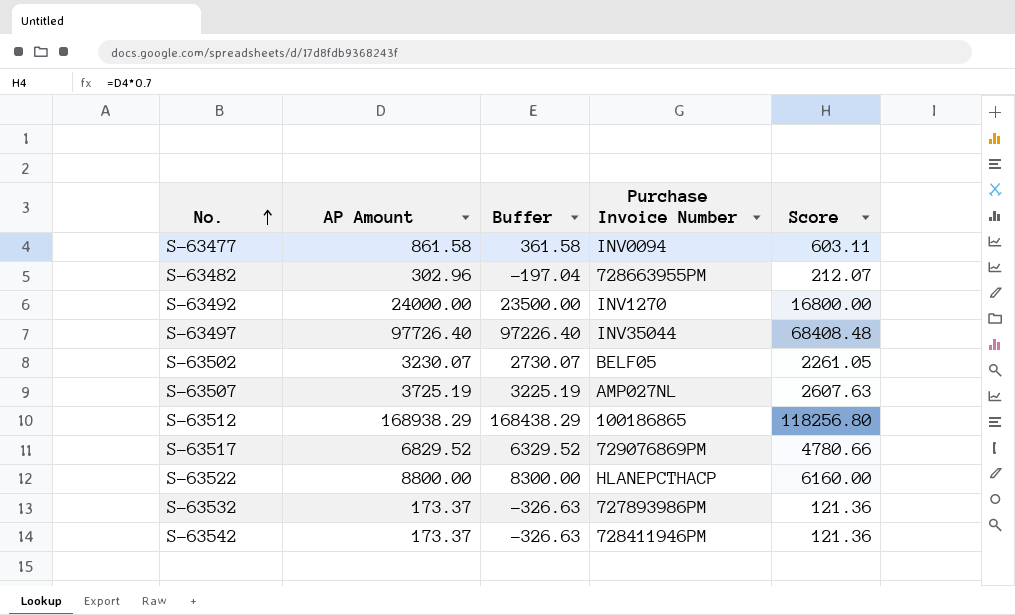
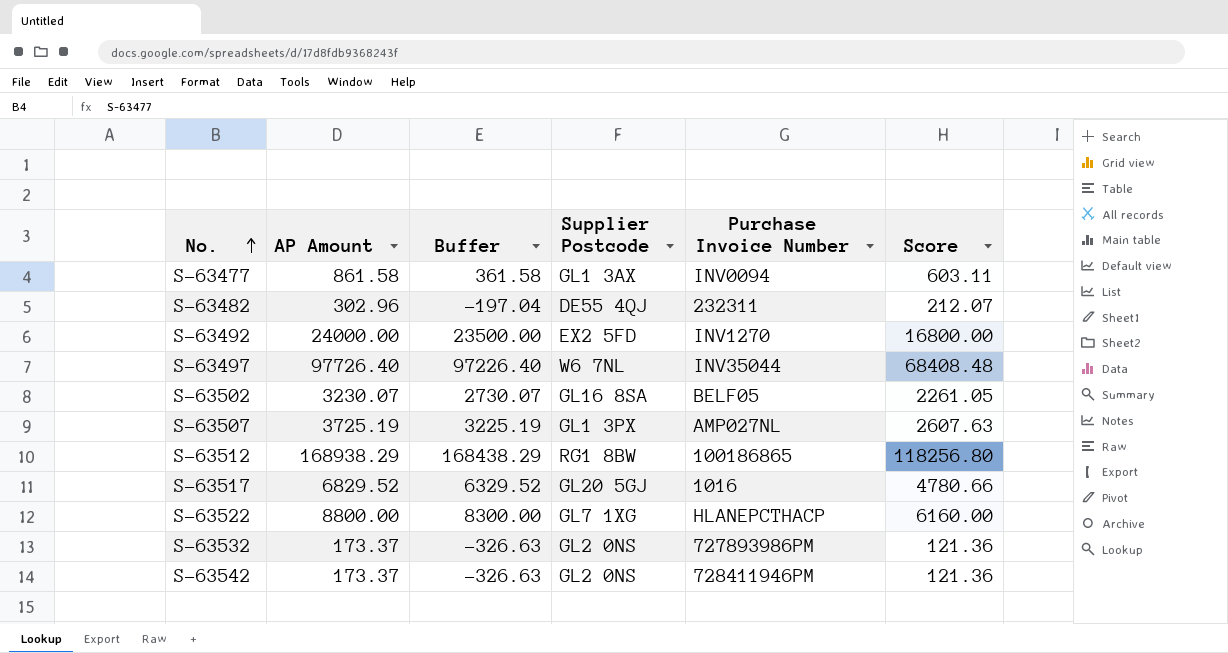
column Supplier Postcode | position: none -> 4
S-63482 | Purchase Invoice Number: 728663955PM -> 232311
S-63517 | Purchase Invoice Number: 729076869PM -> 1016

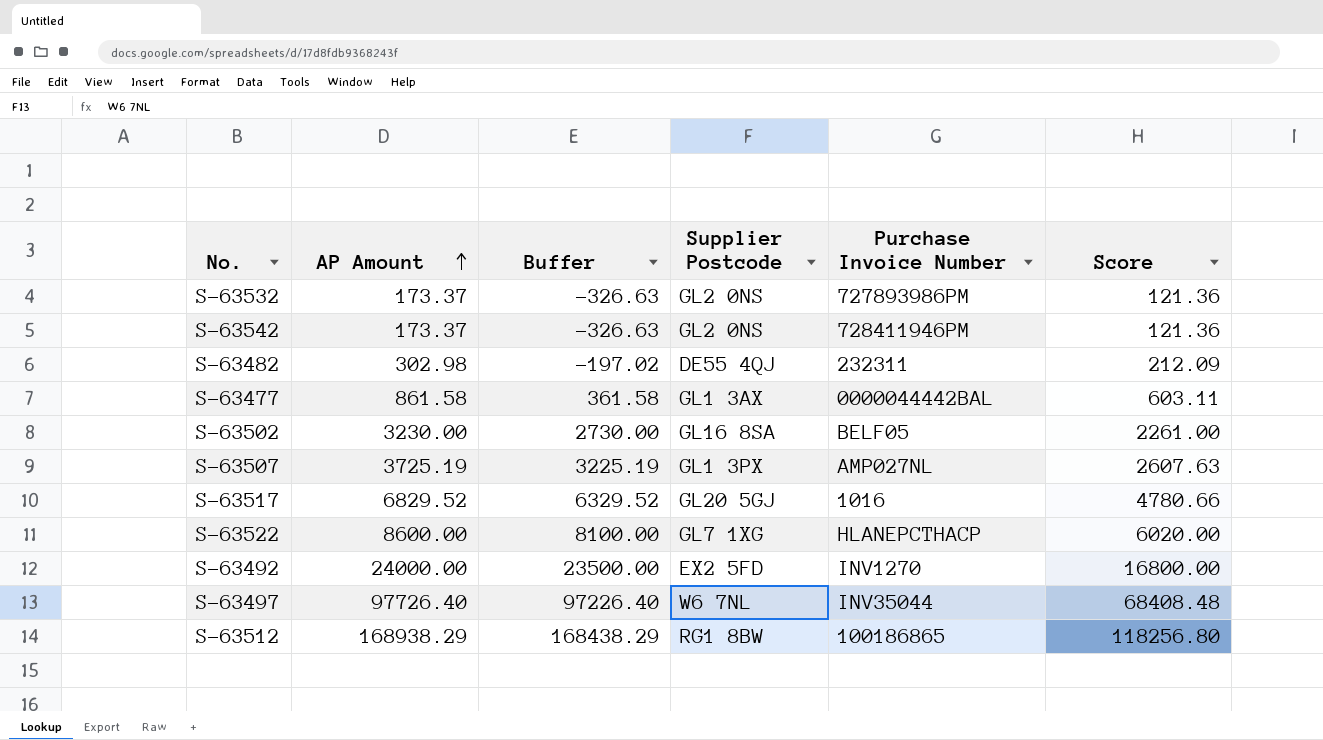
row order: No. ascending -> AP Amount ascending
S-63482 | AP Amount: 302.96 -> 302.98
S-63482 | Buffer: -197.04 -> -197.02
S-63482 | Score: 212.07 -> 212.09
S-63477 | Purchase Invoice Number: INV0094 -> 0000044442BAL
S-63502 | AP Amount: 3230.07 -> 3230.00
S-63502 | Buffer: 2730.07 -> 2730.00
S-63502 | Score: 2261.05 -> 2261.00
S-63522 | AP Amount: 8800.00 -> 8600.00
S-63522 | Buffer: 8300.00 -> 8100.00
S-63522 | Score: 6160.00 -> 6020.00

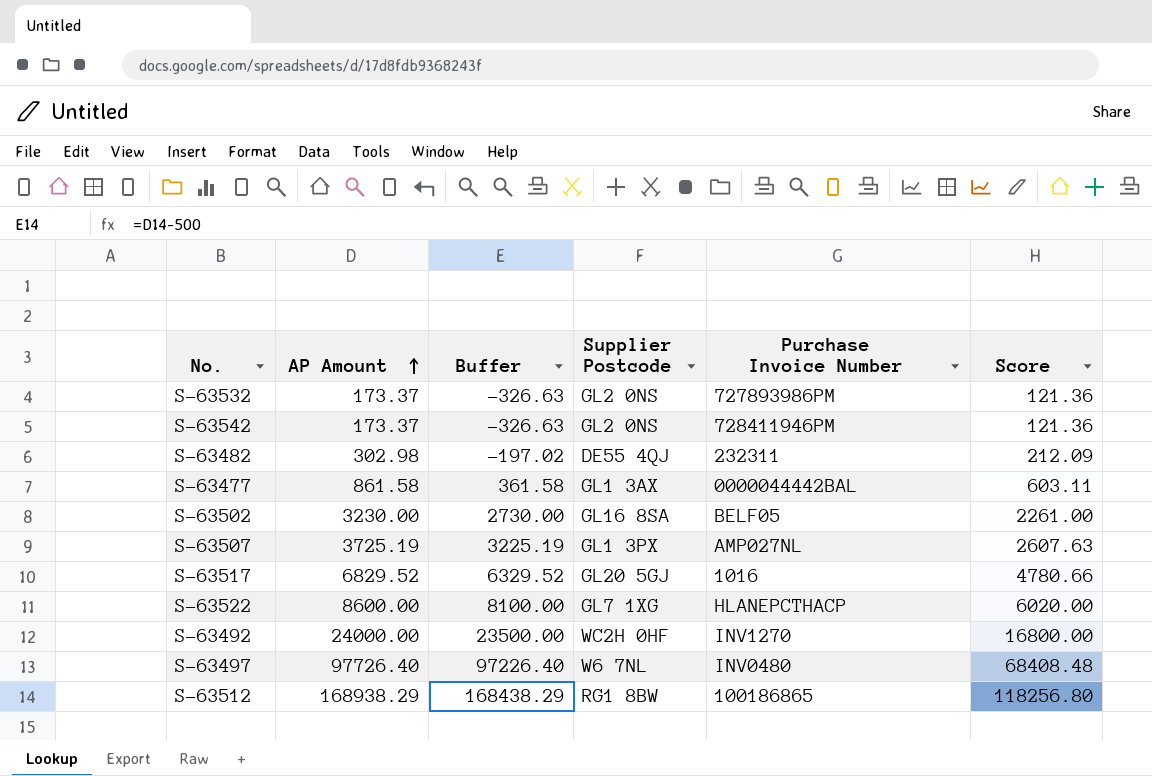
S-63492 | Supplier Postcode: EX2 5FD -> WC2H 0HF
S-63497 | Purchase Invoice Number: INV35044 -> INV0480

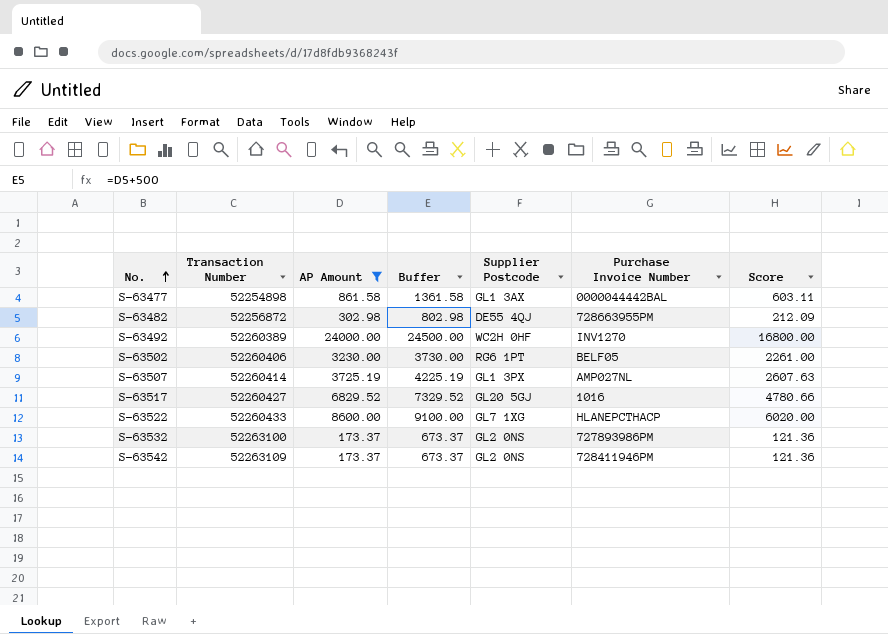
filter: none -> AP Amount <= 24000.00
row order: AP Amount ascending -> No. ascending
column Transaction Number | position: none -> 2
column Buffer | formula: [AP Amount] - 500 -> [AP Amount] + 500
S-63482 | Purchase Invoice Number: 232311 -> 728663955PM
S-63502 | Supplier Postcode: GL16 8SA -> RG6 1PT

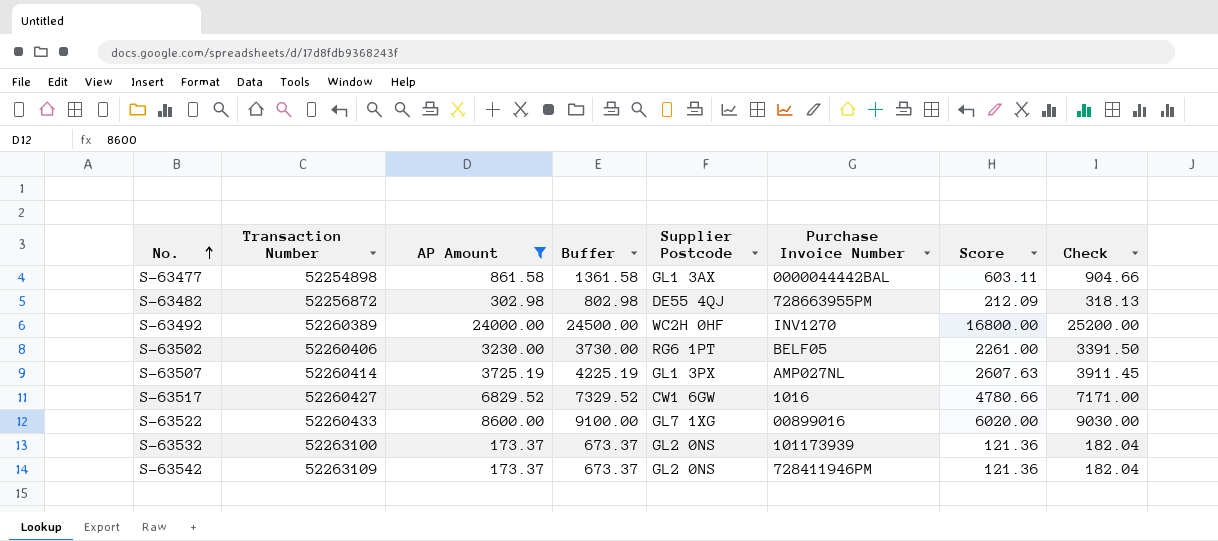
column Check | formula: none -> [AP Amount] * 1.05
S-63517 | Supplier Postcode: GL20 5GJ -> CW1 6GW
S-63522 | Purchase Invoice Number: HLANEPCTHACP -> 00899016
S-63532 | Purchase Invoice Number: 727893986PM -> 101173939

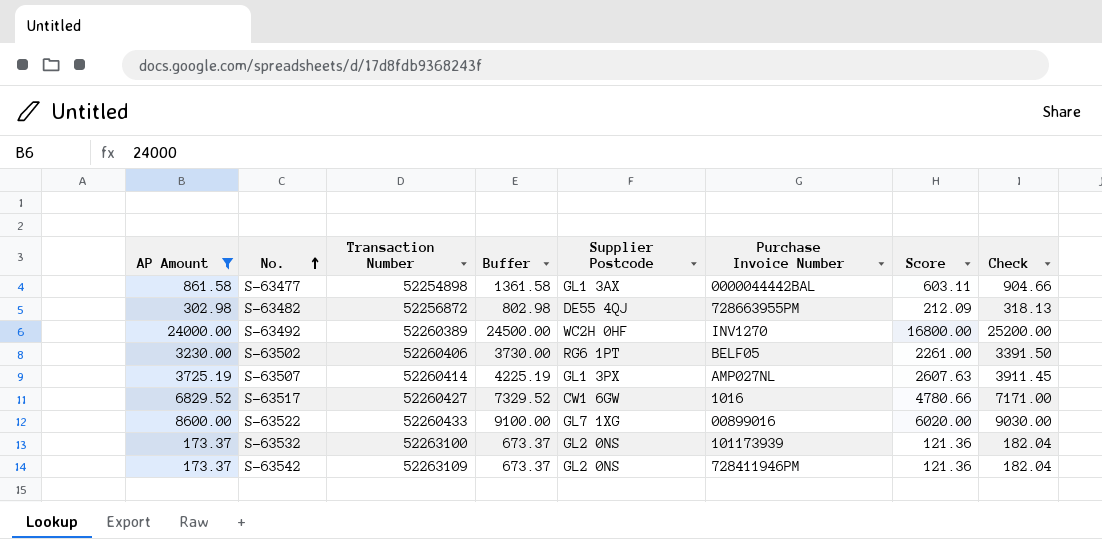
column AP Amount | position: 3 -> 1

